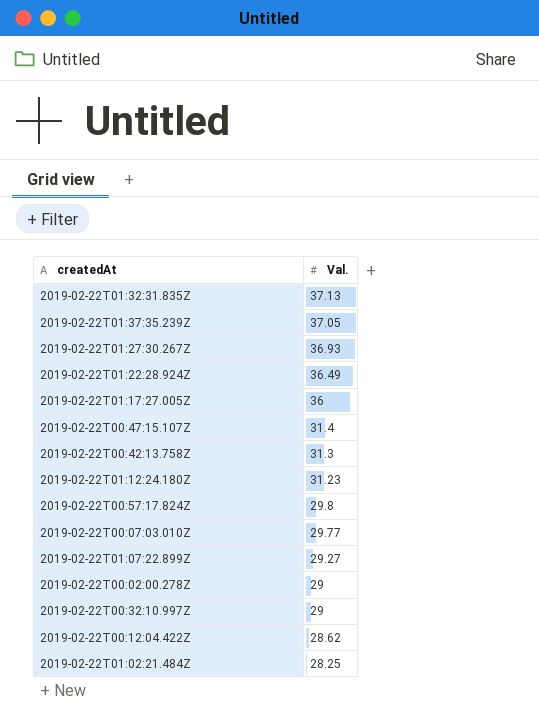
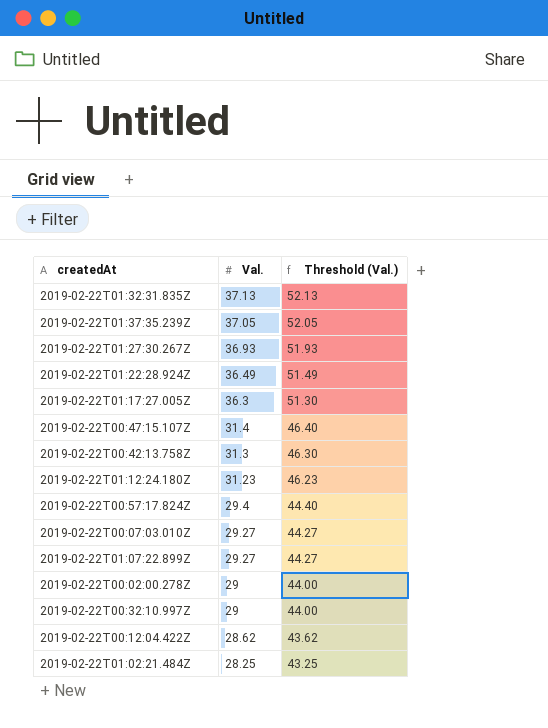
column Threshold (Val.) | formula: none -> [Val.] + 15
2019-02-22T01:17:27.005Z | Val.: 36 -> 36.3
2019-02-22T00:57:17.824Z | Val.: 29.8 -> 29.4
2019-02-22T00:07:03.010Z | Val.: 29.77 -> 29.27

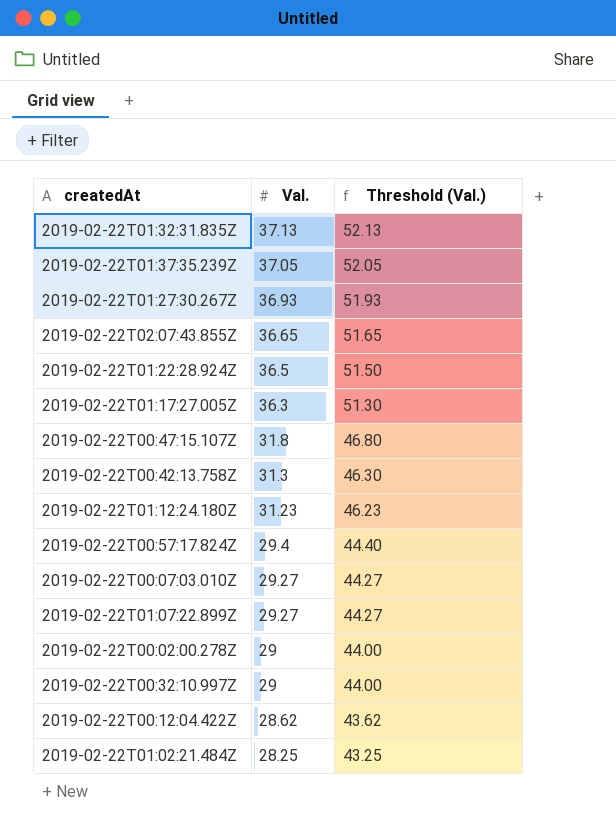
row 2019-02-22T02:07:43.855Z: none -> 36.65 | 51.65
2019-02-22T01:22:28.924Z | Val.: 36.49 -> 36.5
2019-02-22T01:22:28.924Z | Threshold (Val.): 51.49 -> 51.50
2019-02-22T00:47:15.107Z | Val.: 31.4 -> 31.8
2019-02-22T00:47:15.107Z | Threshold (Val.): 46.40 -> 46.80

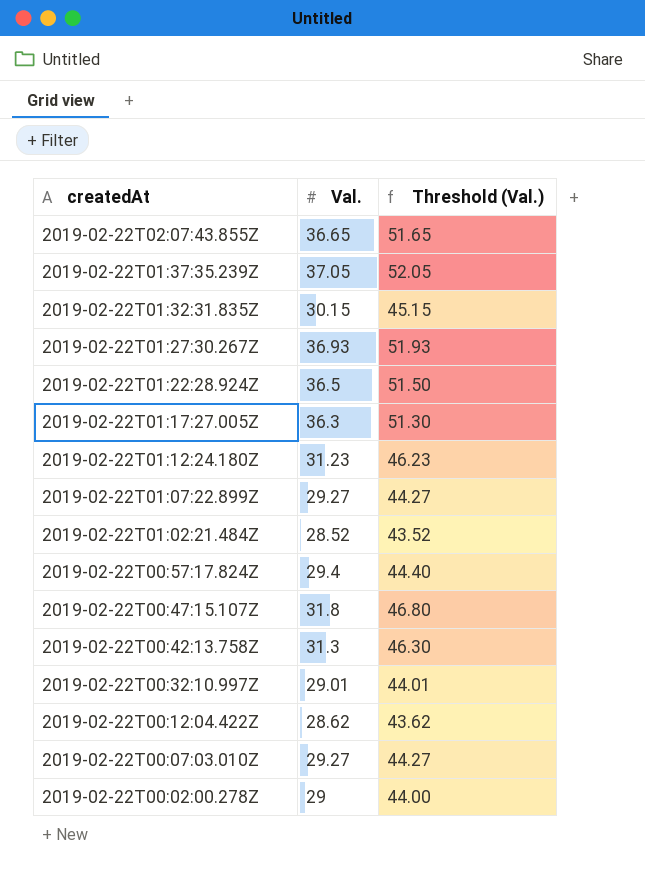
row order: Val. descending -> createdAt descending
2019-02-22T01:32:31.835Z | Val.: 37.13 -> 30.15
2019-02-22T01:32:31.835Z | Threshold (Val.): 52.13 -> 45.15
2019-02-22T01:02:21.484Z | Val.: 28.25 -> 28.52
2019-02-22T01:02:21.484Z | Threshold (Val.): 43.25 -> 43.52
2019-02-22T00:32:10.997Z | Val.: 29 -> 29.01
2019-02-22T00:32:10.997Z | Threshold (Val.): 44.00 -> 44.01

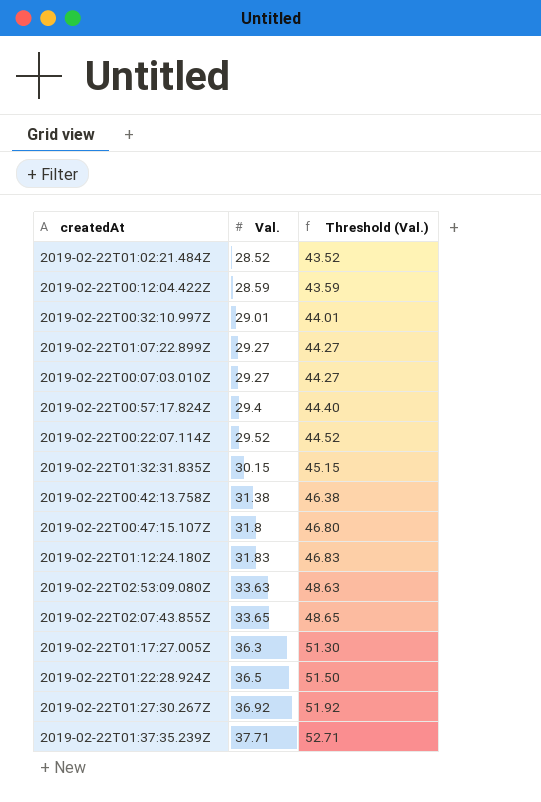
row order: createdAt descending -> Val. ascending
row 2019-02-22T00:02:00.278Z: 29 | 44.00 -> none
2019-02-22T00:12:04.422Z | Val.: 28.62 -> 28.59
2019-02-22T00:12:04.422Z | Threshold (Val.): 43.62 -> 43.59
row 2019-02-22T00:22:07.114Z: none -> 29.52 | 44.52
2019-02-22T00:42:13.758Z | Val.: 31.3 -> 31.38
2019-02-22T00:42:13.758Z | Threshold (Val.): 46.30 -> 46.38
2019-02-22T01:12:24.180Z | Val.: 31.23 -> 31.83
2019-02-22T01:12:24.180Z | Threshold (Val.): 46.23 -> 46.83
row 2019-02-22T02:53:09.080Z: none -> 33.63 | 48.63
2019-02-22T02:07:43.855Z | Val.: 36.65 -> 33.65
2019-02-22T02:07:43.855Z | Threshold (Val.): 51.65 -> 48.65
2019-02-22T01:27:30.267Z | Val.: 36.93 -> 36.92
2019-02-22T01:27:30.267Z | Threshold (Val.): 51.93 -> 51.92
2019-02-22T01:37:35.239Z | Val.: 37.05 -> 37.71
2019-02-22T01:37:35.239Z | Threshold (Val.): 52.05 -> 52.71

